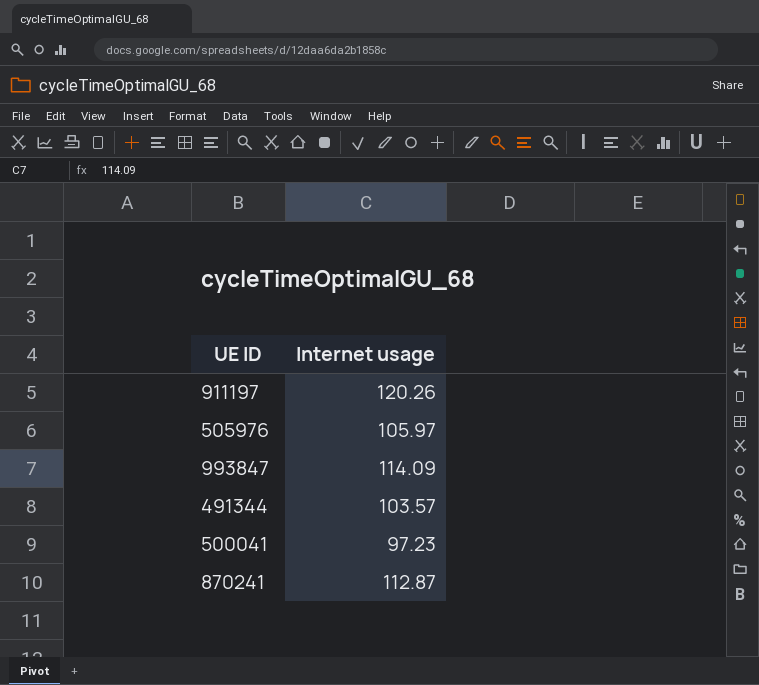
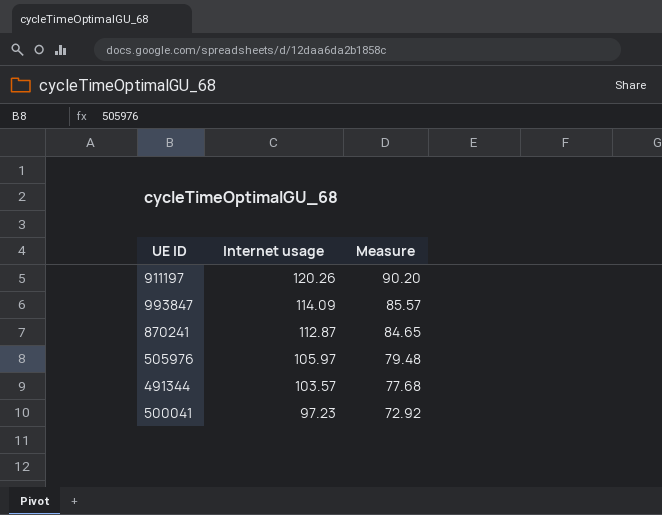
row order: none -> Internet usage descending
column Measure | formula: none -> [Internet usage] * 0.75

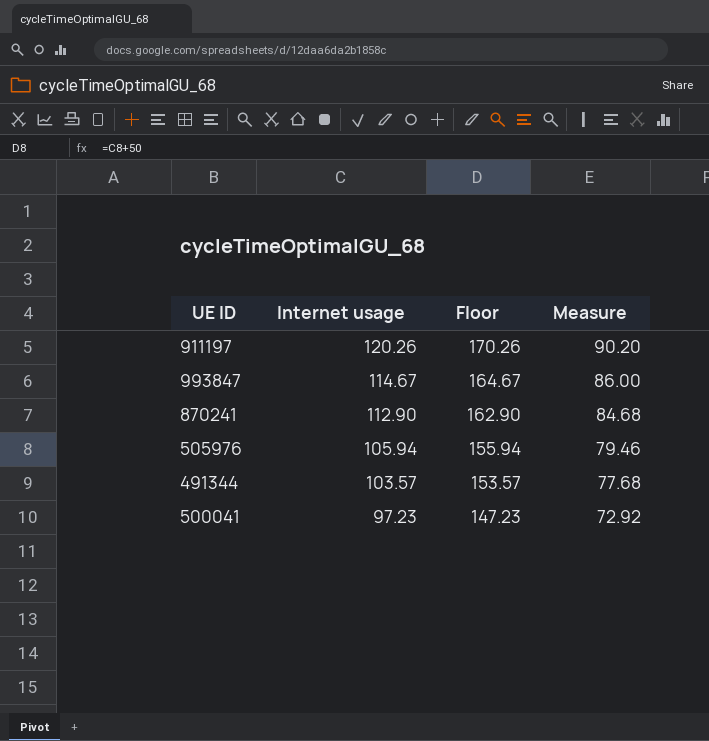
column Floor | formula: none -> [Internet usage] + 50
993847 | Internet usage: 114.09 -> 114.67
993847 | Measure: 85.57 -> 86.00
870241 | Internet usage: 112.87 -> 112.90
870241 | Measure: 84.65 -> 84.68
505976 | Internet usage: 105.97 -> 105.94
505976 | Measure: 79.48 -> 79.46

